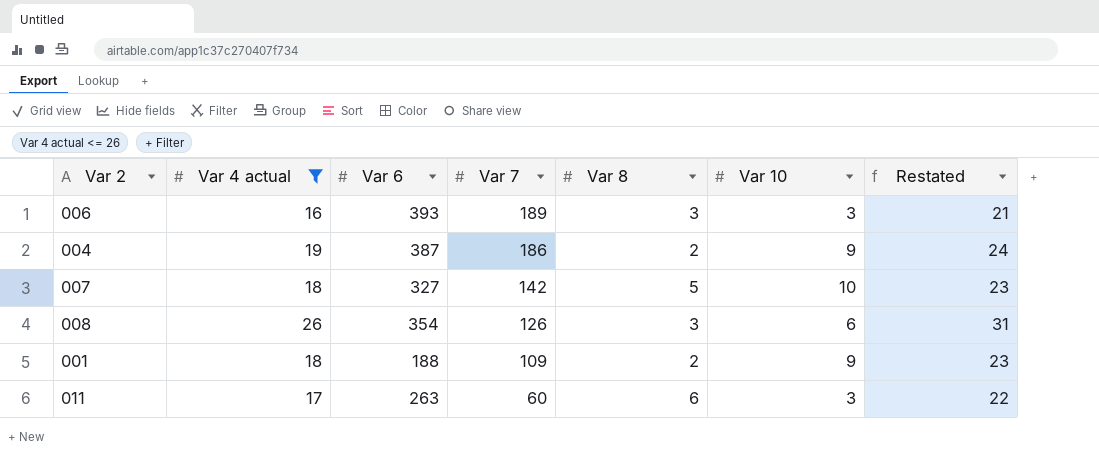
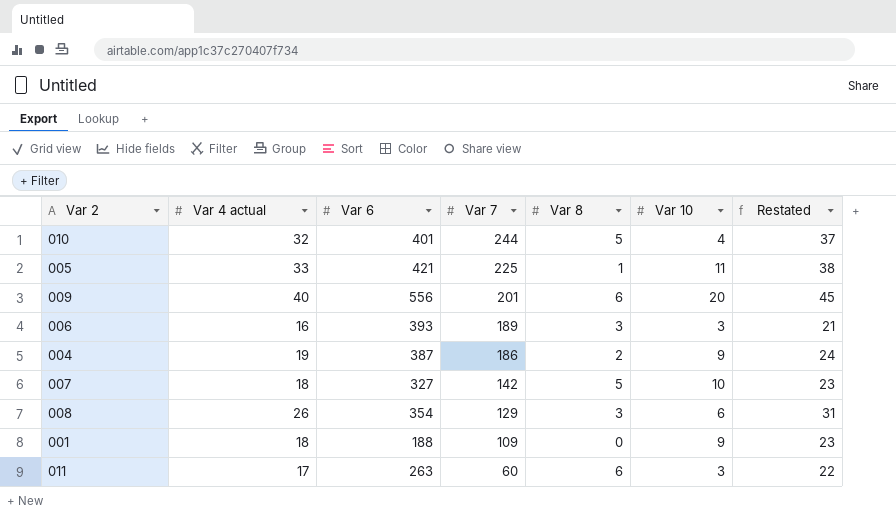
filter: Var 4 actual <= 26 -> none
008 | Var 7: 126 -> 129
001 | Var 8: 2 -> 0

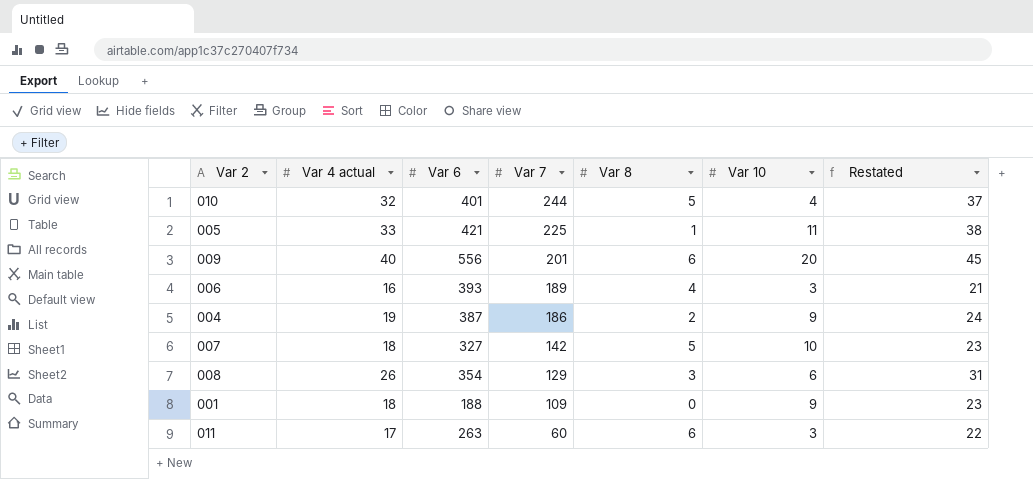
006 | Var 8: 3 -> 4

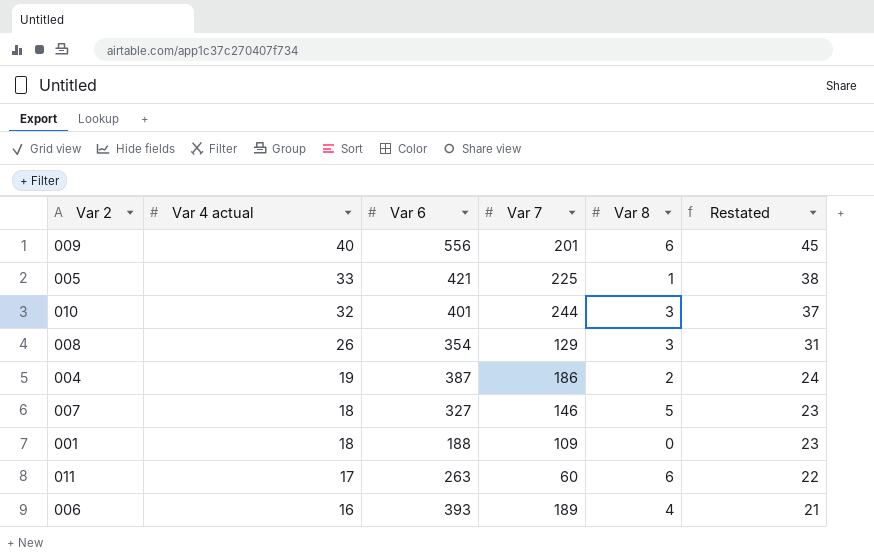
row order: Var 7 descending -> Var 4 actual descending
column Var 10 | position: 6 -> none
010 | Var 8: 5 -> 3
007 | Var 7: 142 -> 146

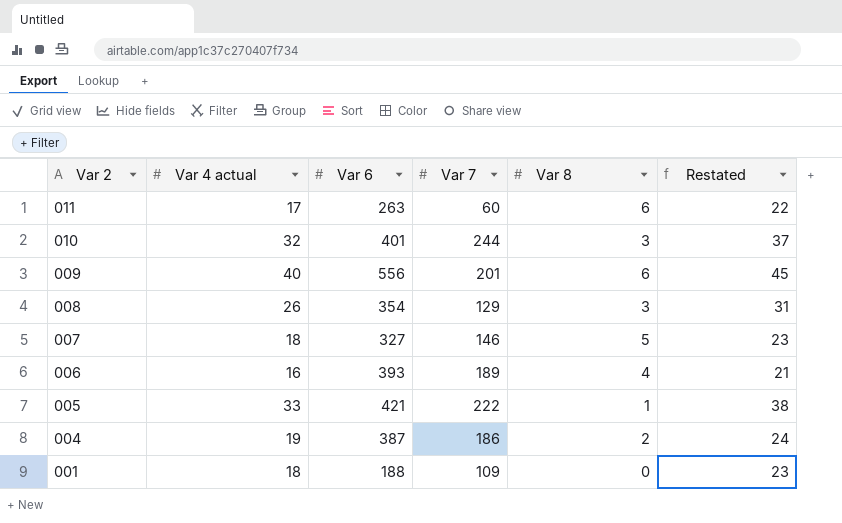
row order: Var 4 actual descending -> Var 2 descending
005 | Var 7: 225 -> 222

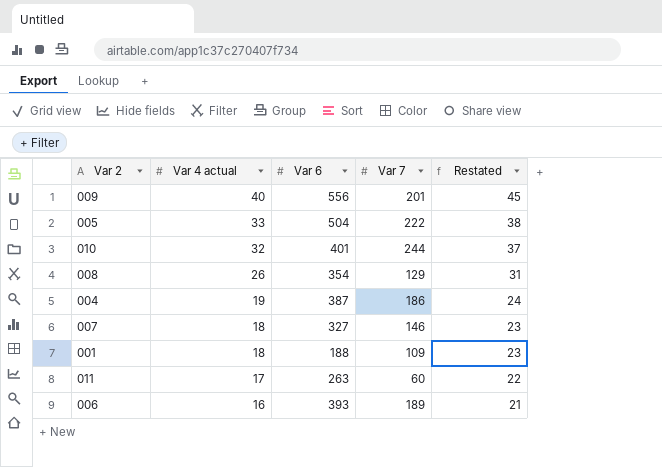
row order: Var 2 descending -> Var 4 actual descending
column Var 8 | position: 5 -> none
005 | Var 6: 421 -> 504

